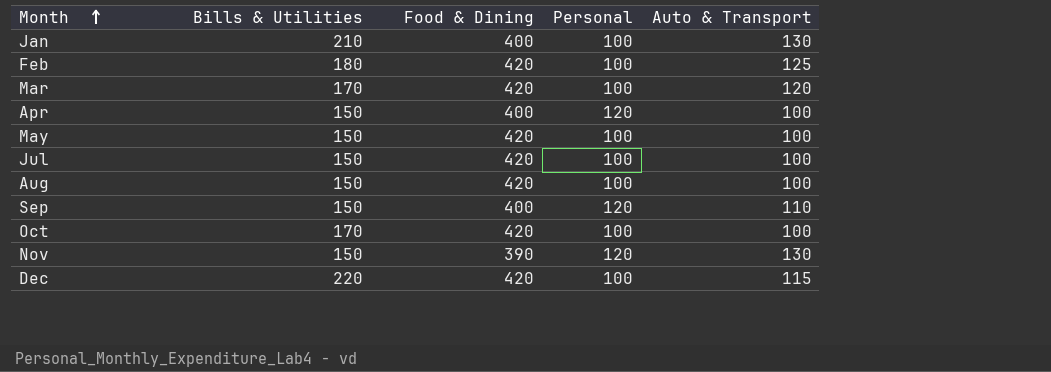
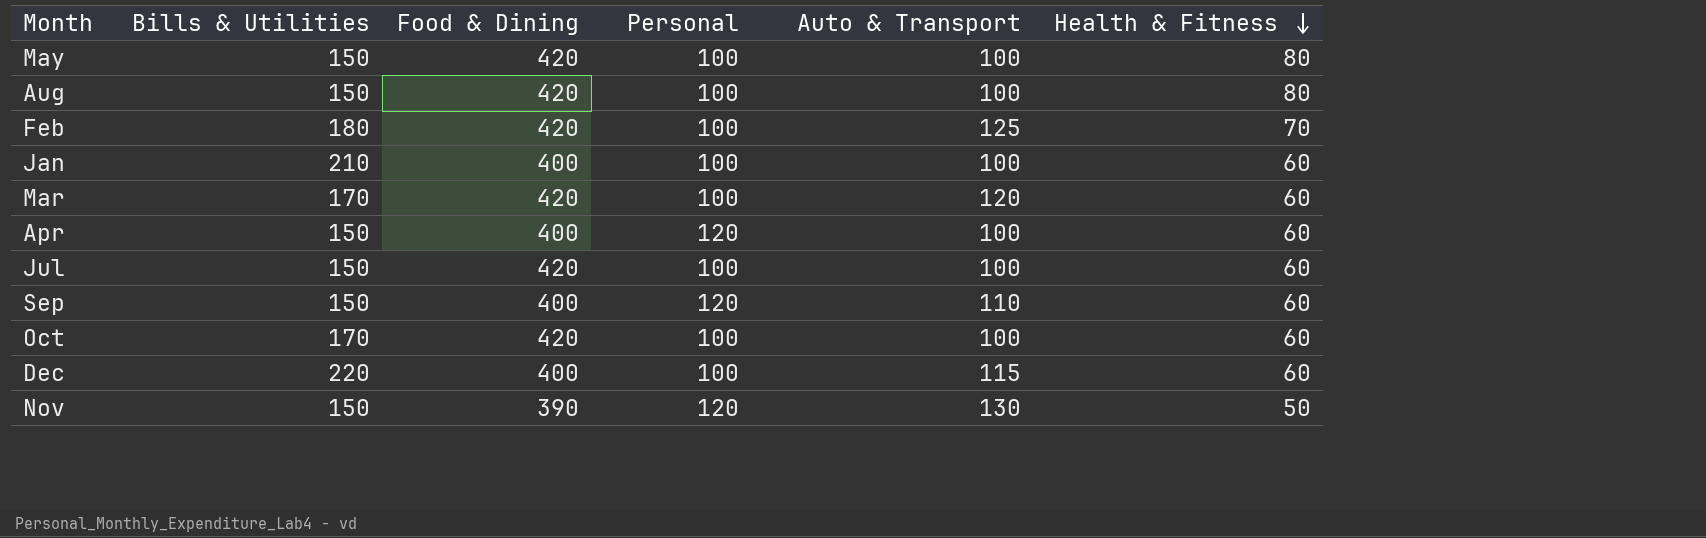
row order: Month ascending -> Health & Fitness descending
column Health & Fitness | position: none -> 6
Jan | Auto & Transport: 130 -> 100
Dec | Food & Dining: 420 -> 400

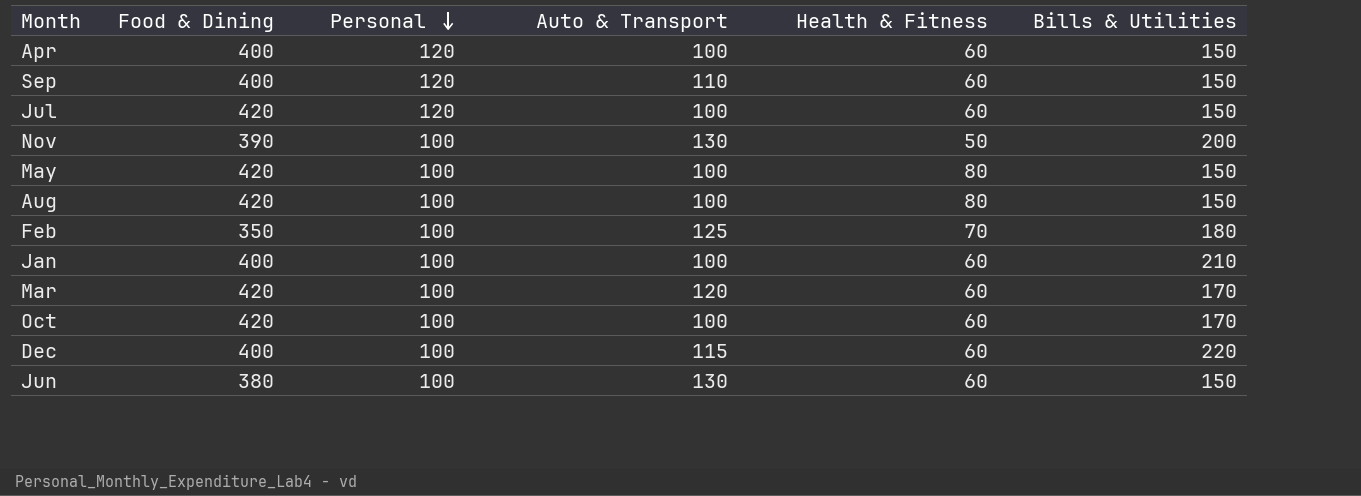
row order: Health & Fitness descending -> Personal descending
column Bills & Utilities | position: 2 -> 6
Jul | Personal: 100 -> 120
Nov | Personal: 120 -> 100
Nov | Bills & Utilities: 150 -> 200
Feb | Food & Dining: 420 -> 350
row Jun: none -> 380 | 100 | 130 | 60 | 150

